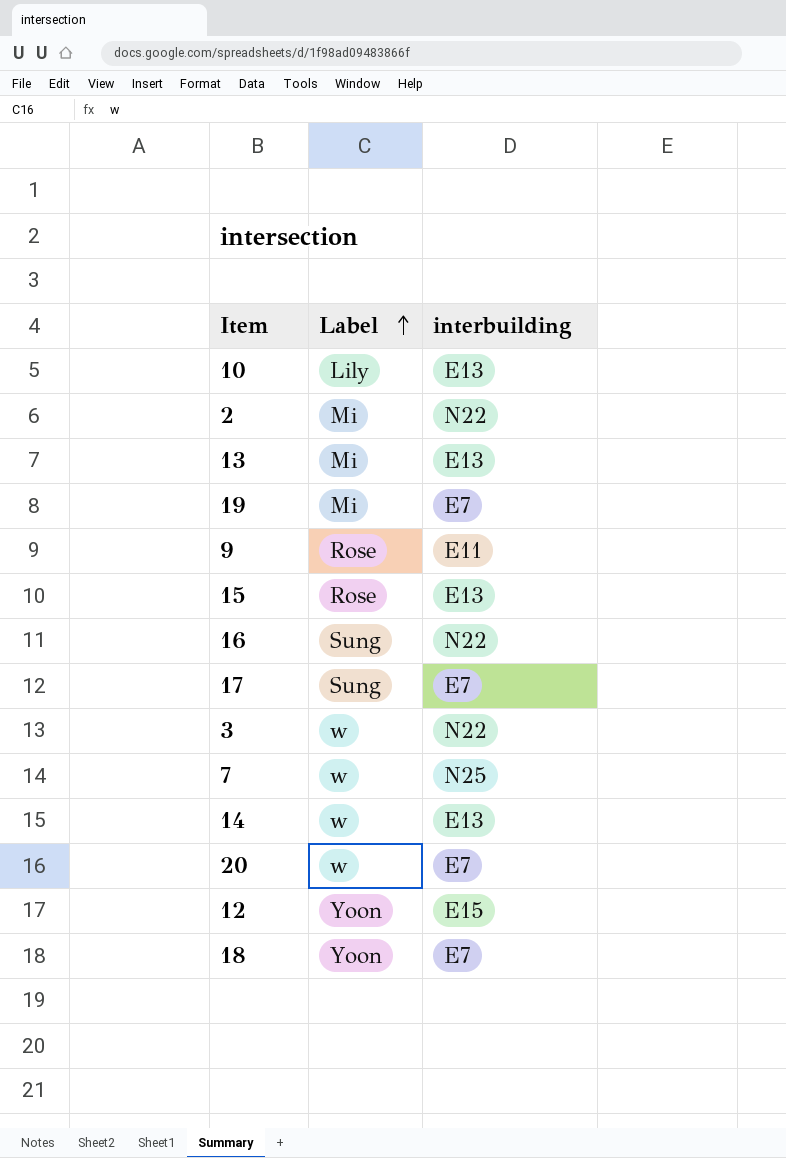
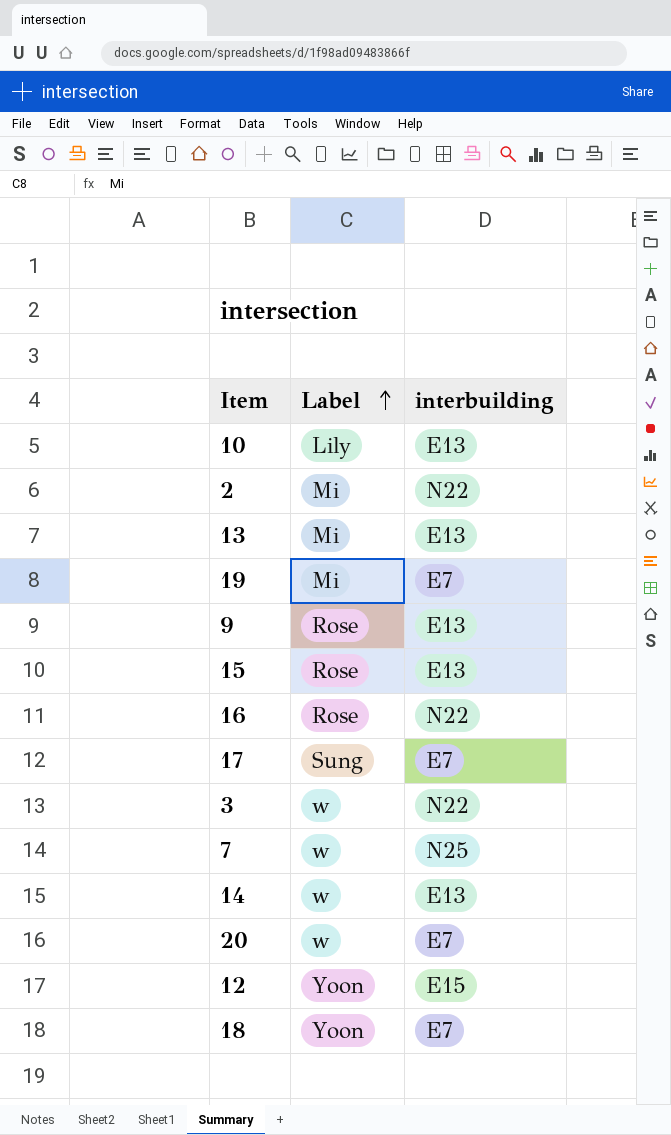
9 | interbuilding: E11 -> E13
16 | Label: Sung -> Rose

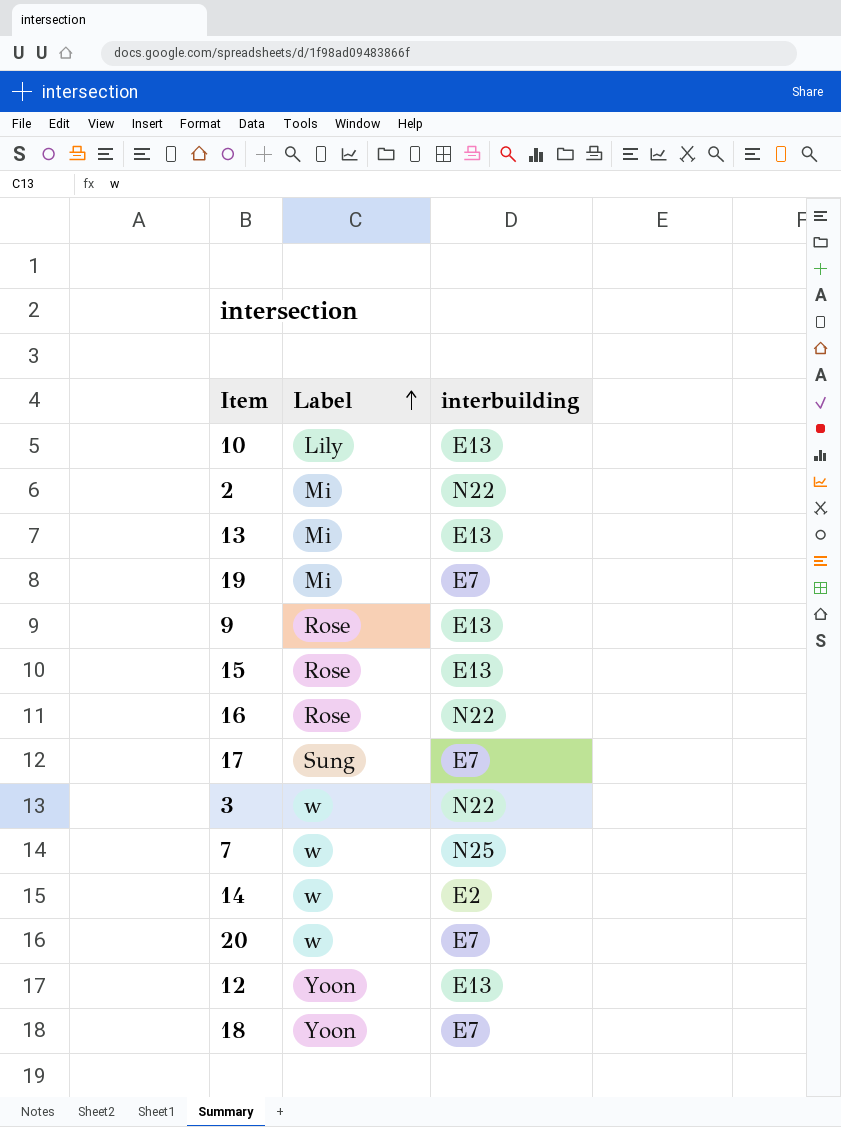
14 | interbuilding: E13 -> E2
12 | interbuilding: E15 -> E13

